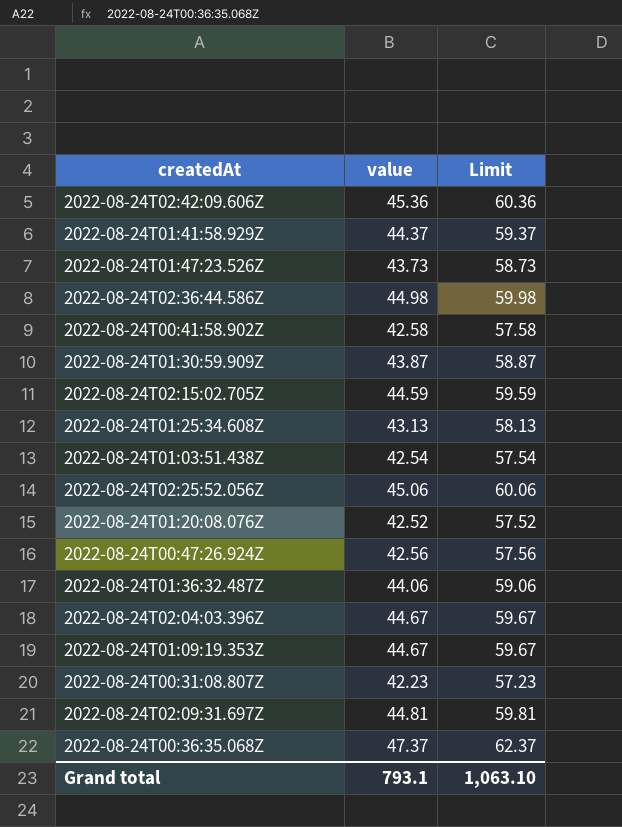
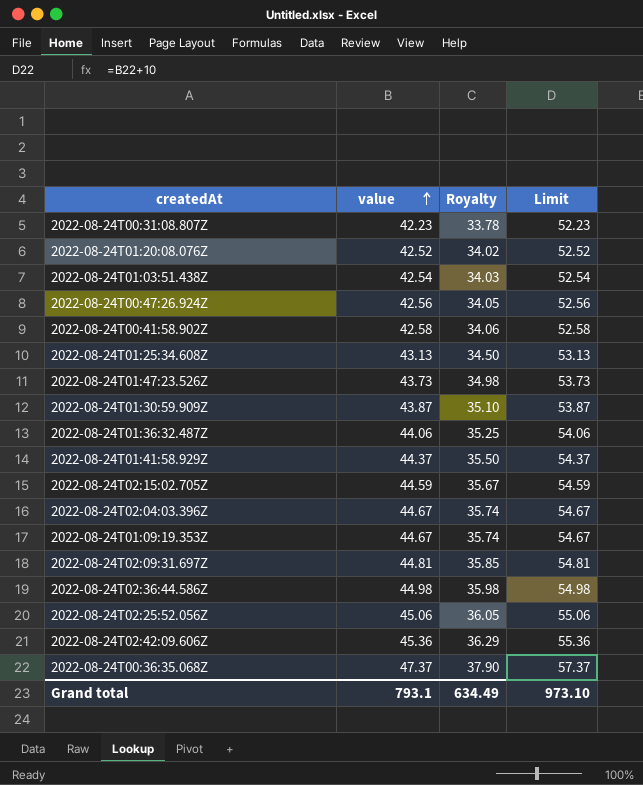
row order: none -> value ascending
column Royalty | formula: none -> [value] * 0.8
column Limit | formula: [value] + 15 -> [value] + 10
Grand total | Limit: 1,063.10 -> 973.10

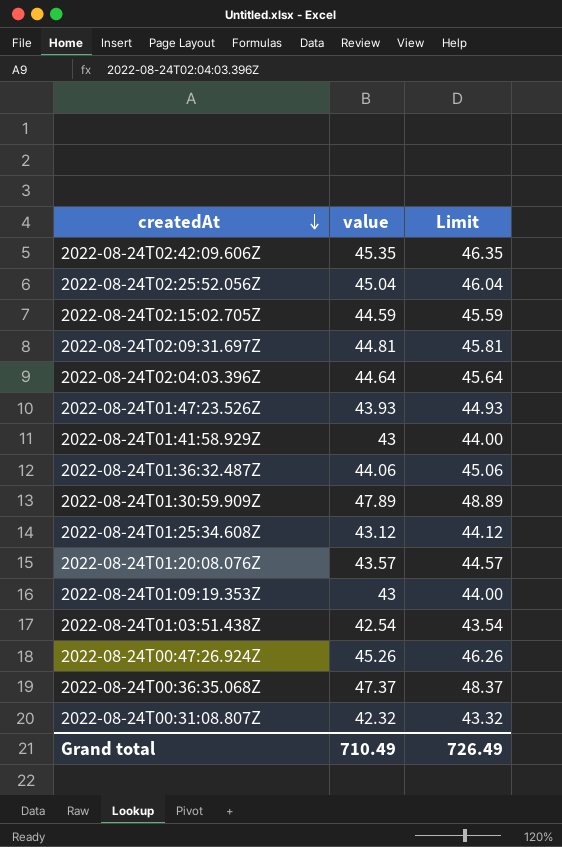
row order: value ascending -> createdAt descending
column Royalty | formula: [value] * 0.8 -> none
column Limit | formula: [value] + 10 -> [value] + 1
row 2022-08-24T00:41:58.902Z: 42.58 | 34.06 | 52.58 -> none
row 2022-08-24T02:36:44.586Z: 44.98 | 35.98 | 54.98 -> none
2022-08-24T02:42:09.606Z | value: 45.36 -> 45.35
2022-08-24T02:25:52.056Z | value: 45.06 -> 45.04
2022-08-24T02:04:03.396Z | value: 44.67 -> 44.64
2022-08-24T01:47:23.526Z | value: 43.73 -> 43.93
2022-08-24T01:41:58.929Z | value: 44.37 -> 43
2022-08-24T01:30:59.909Z | value: 43.87 -> 47.89
2022-08-24T01:25:34.608Z | value: 43.13 -> 43.12
2022-08-24T01:20:08.076Z | value: 42.52 -> 43.57
2022-08-24T01:09:19.353Z | value: 44.67 -> 43
2022-08-24T00:47:26.924Z | value: 42.56 -> 45.26
2022-08-24T00:31:08.807Z | value: 42.23 -> 42.32
Grand total | value: 793.1 -> 710.49
Grand total | Limit: 973.10 -> 726.49

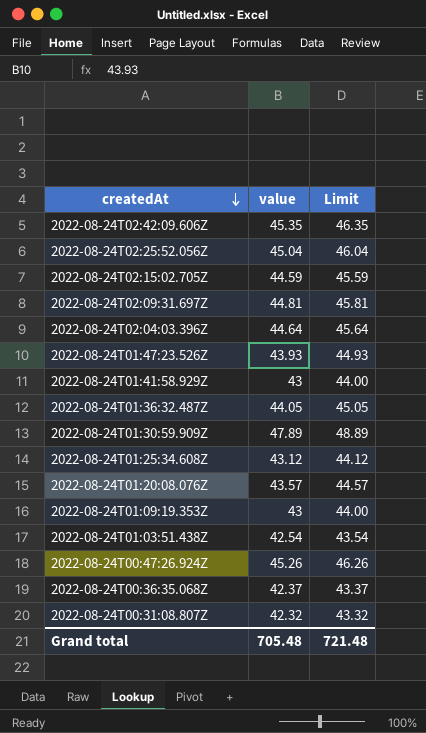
2022-08-24T01:36:32.487Z | value: 44.06 -> 44.05
2022-08-24T01:36:32.487Z | Limit: 45.06 -> 45.05
2022-08-24T00:36:35.068Z | value: 47.37 -> 42.37
2022-08-24T00:36:35.068Z | Limit: 48.37 -> 43.37
Grand total | value: 710.49 -> 705.48
Grand total | Limit: 726.49 -> 721.48

